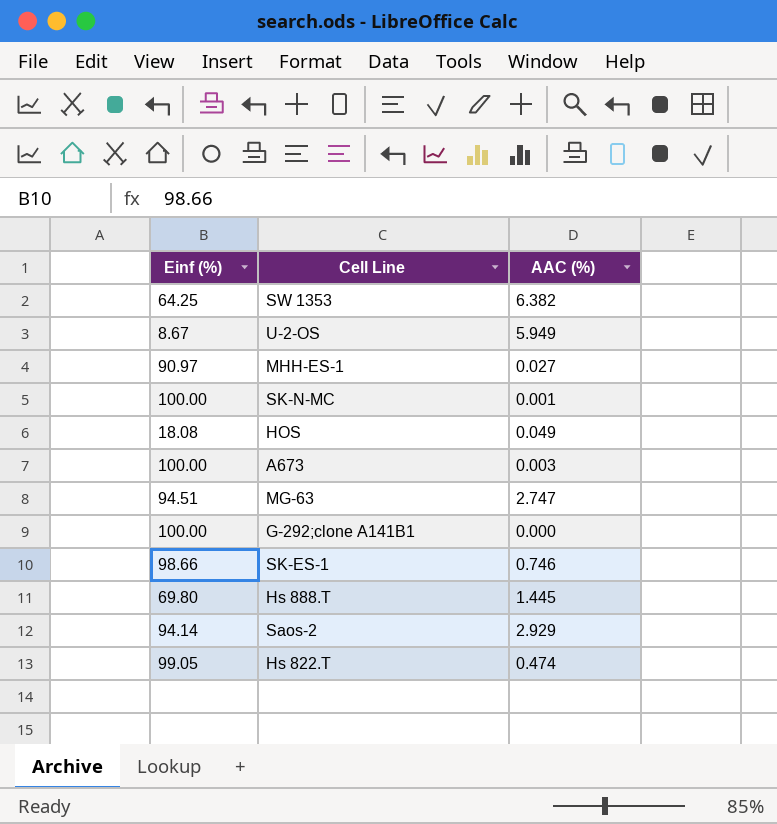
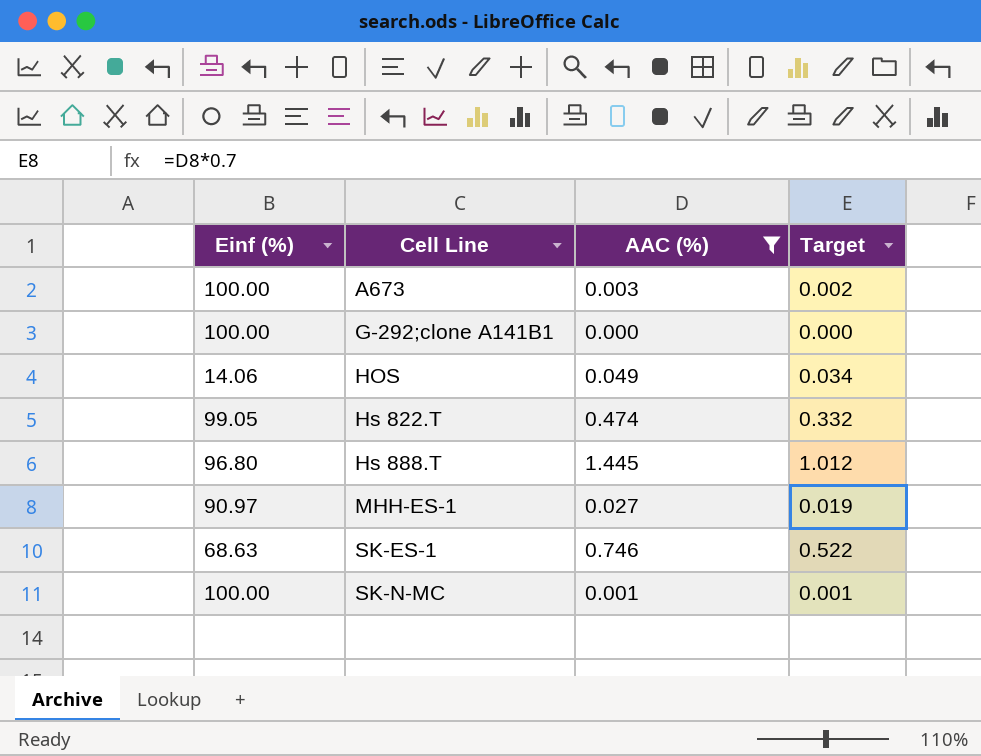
filter: none -> AAC (%) <= 1.445
row order: none -> Cell Line ascending
column Target | formula: none -> [AAC (%)] * 0.7
HOS | Einf (%): 18.08 -> 14.06
Hs 888.T | Einf (%): 69.80 -> 96.80
SK-ES-1 | Einf (%): 98.66 -> 68.63

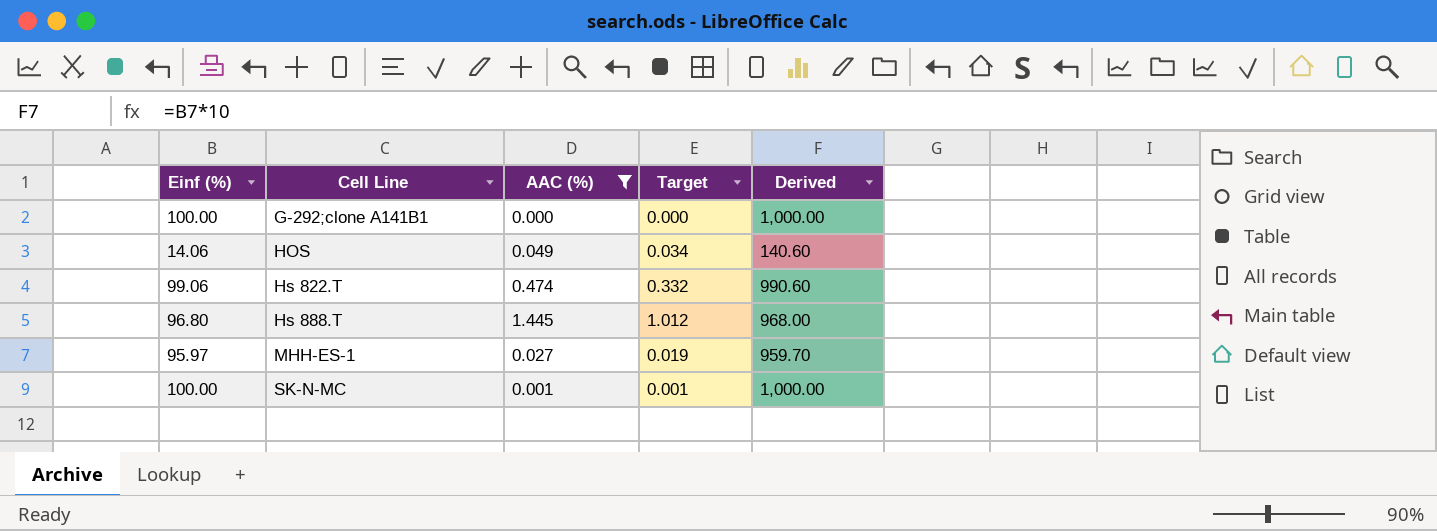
column Derived | formula: none -> [Einf (%)] * 10
row A673: 100.00 | 0.003 | 0.002 -> none
row SK-ES-1: 68.63 | 0.746 | 0.522 -> none
Hs 822.T | Einf (%): 99.05 -> 99.06
MHH-ES-1 | Einf (%): 90.97 -> 95.97

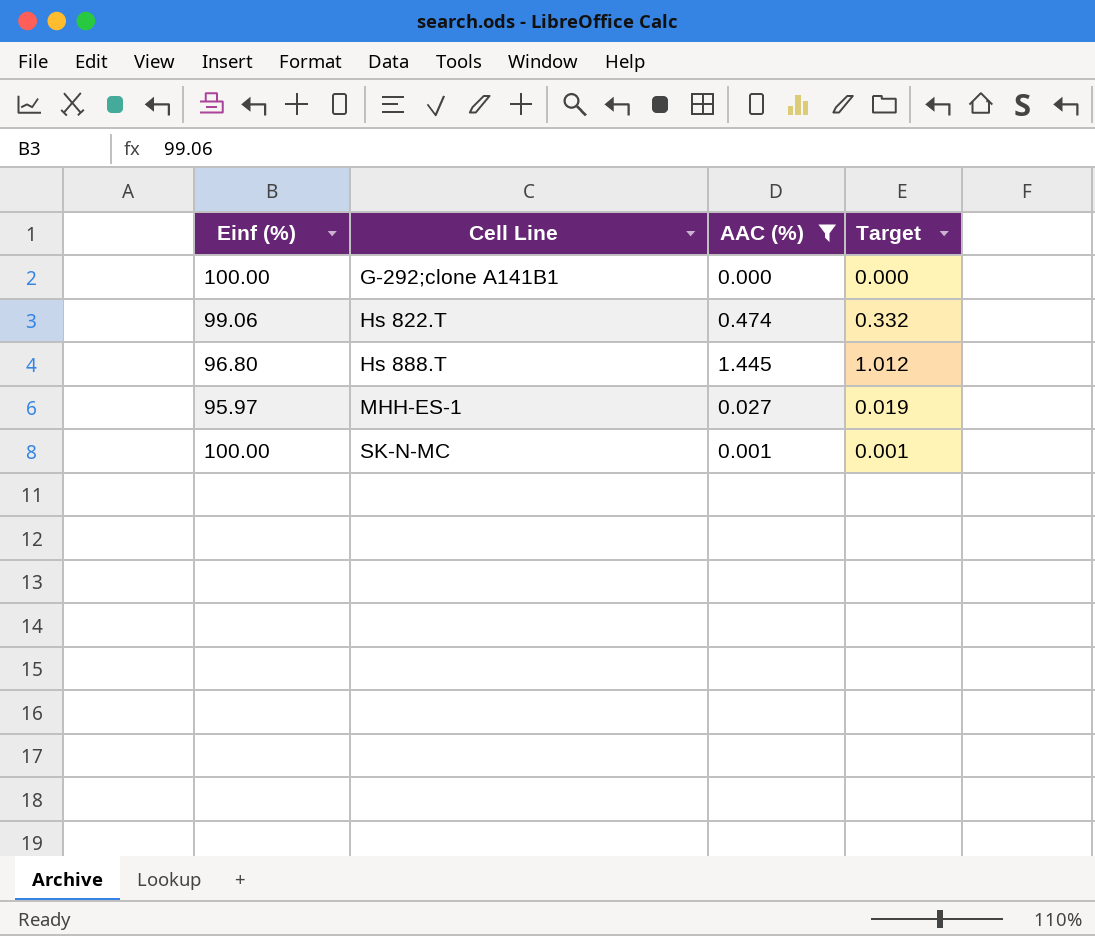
column Derived | formula: [Einf (%)] * 10 -> none
row HOS: 14.06 | 0.049 | 0.034 | 140.60 -> none

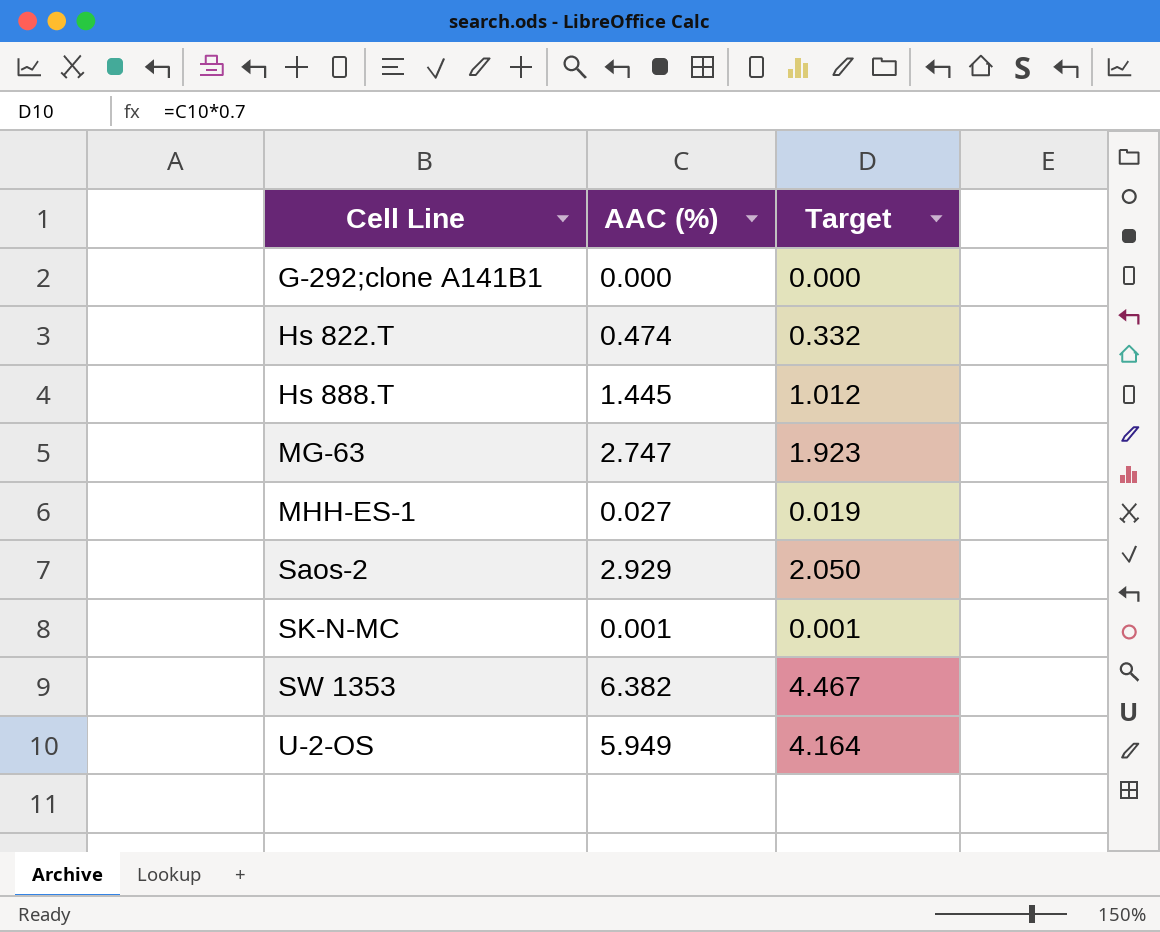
filter: AAC (%) <= 1.445 -> none
column Einf (%) | position: 1 -> none

